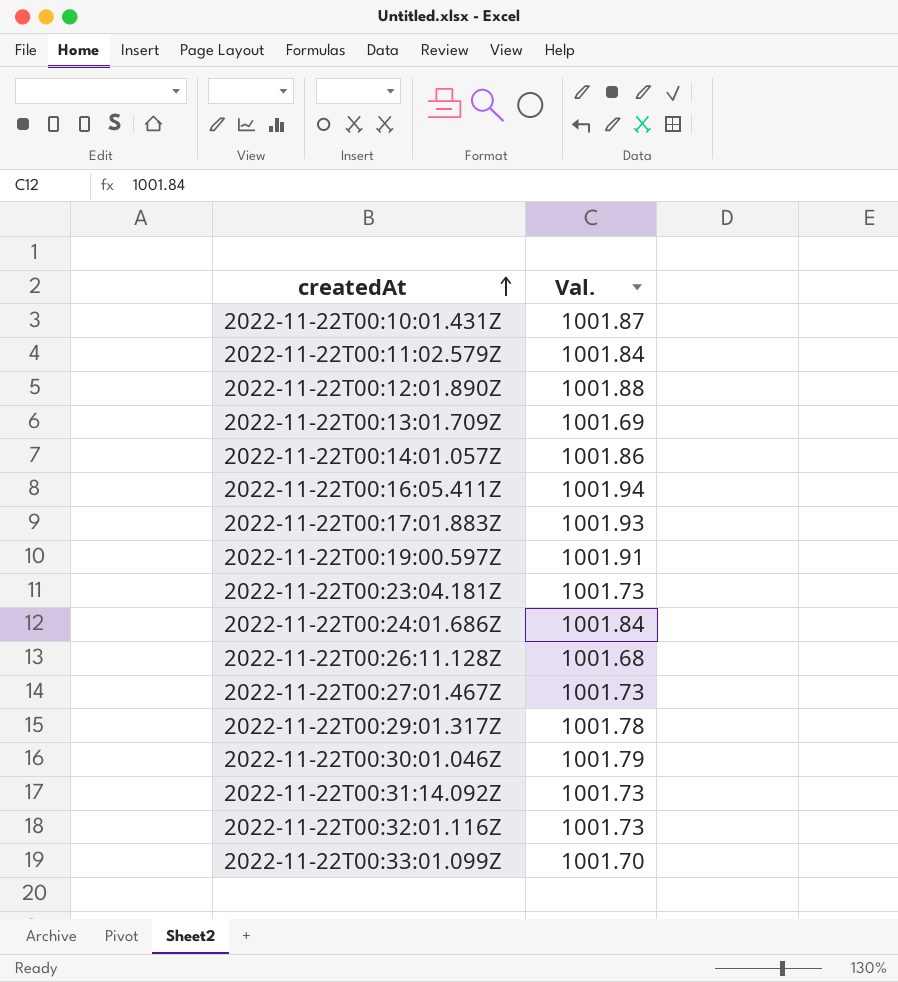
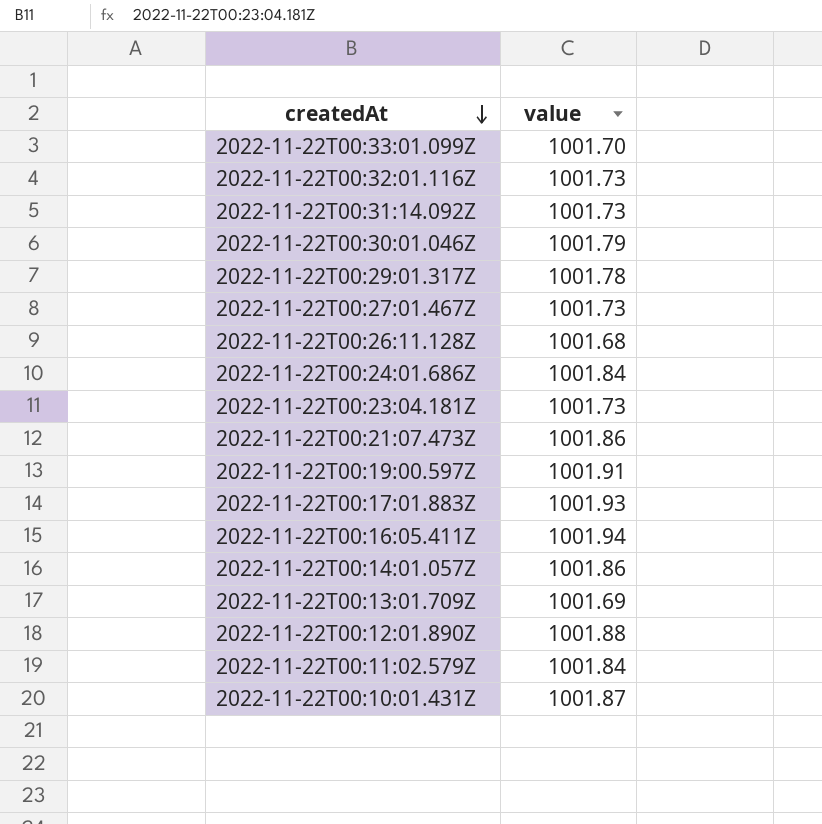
row order: createdAt ascending -> createdAt descending
column name: Val. -> value
row 2022-11-22T00:21:07.473Z: none -> 1001.86

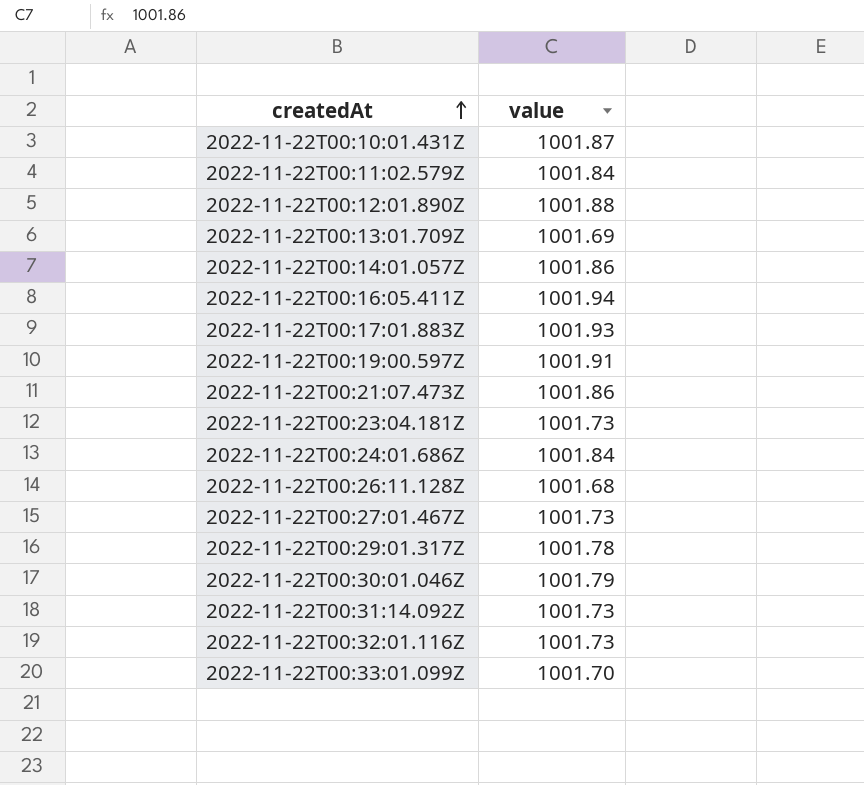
row order: createdAt descending -> createdAt ascending

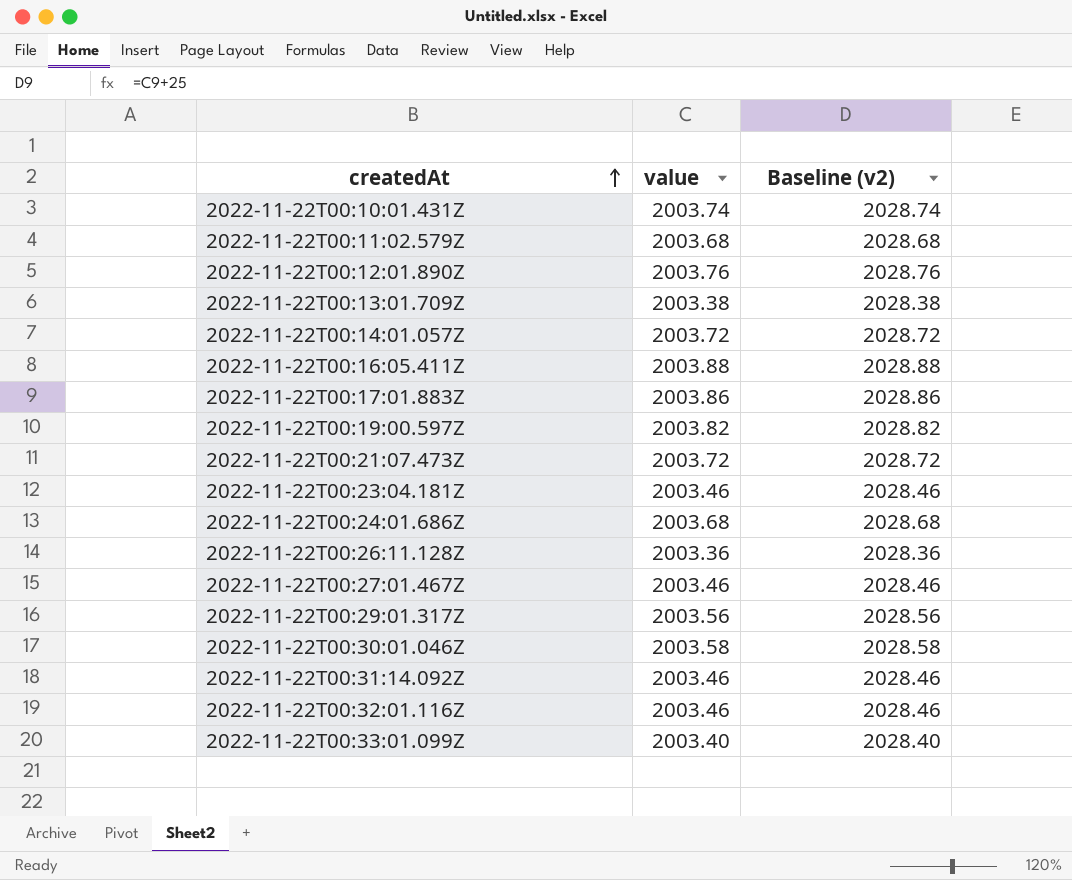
column Baseline (v2) | formula: none -> [value] + 25
2022-11-22T00:10:01.431Z | value: 1001.87 -> 2003.74
2022-11-22T00:11:02.579Z | value: 1001.84 -> 2003.68
2022-11-22T00:12:01.890Z | value: 1001.88 -> 2003.76
2022-11-22T00:13:01.709Z | value: 1001.69 -> 2003.38
2022-11-22T00:14:01.057Z | value: 1001.86 -> 2003.72
2022-11-22T00:16:05.411Z | value: 1001.94 -> 2003.88
2022-11-22T00:17:01.883Z | value: 1001.93 -> 2003.86
2022-11-22T00:19:00.597Z | value: 1001.91 -> 2003.82
2022-11-22T00:21:07.473Z | value: 1001.86 -> 2003.72
2022-11-22T00:23:04.181Z | value: 1001.73 -> 2003.46
2022-11-22T00:24:01.686Z | value: 1001.84 -> 2003.68
2022-11-22T00:26:11.128Z | value: 1001.68 -> 2003.36
2022-11-22T00:27:01.467Z | value: 1001.73 -> 2003.46
2022-11-22T00:29:01.317Z | value: 1001.78 -> 2003.56
2022-11-22T00:30:01.046Z | value: 1001.79 -> 2003.58
2022-11-22T00:31:14.092Z | value: 1001.73 -> 2003.46
2022-11-22T00:32:01.116Z | value: 1001.73 -> 2003.46
2022-11-22T00:33:01.099Z | value: 1001.70 -> 2003.40

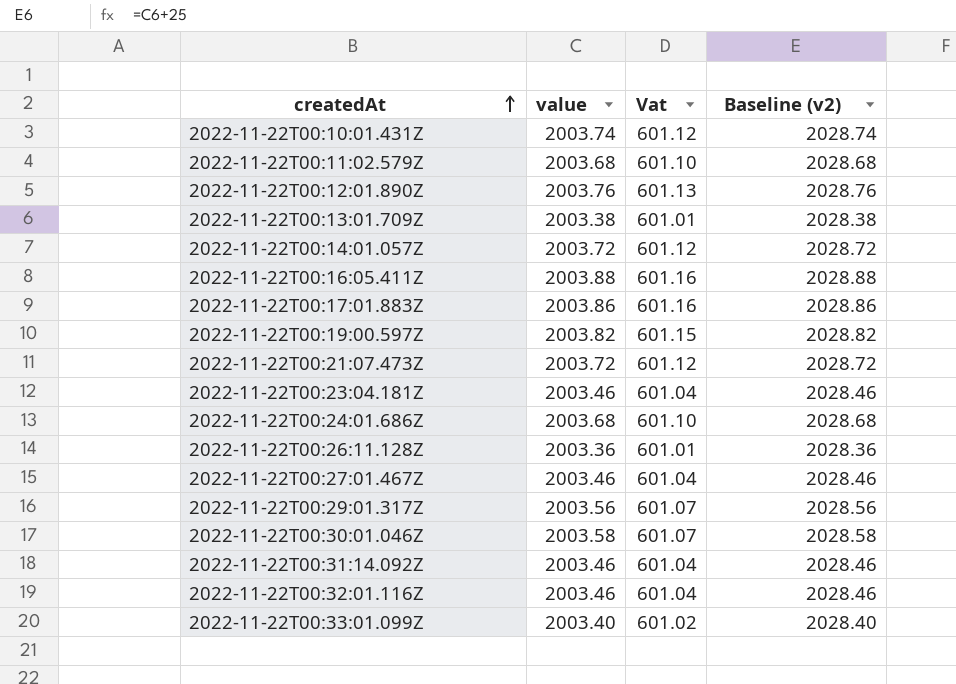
column Vat | formula: none -> [value] * 0.3

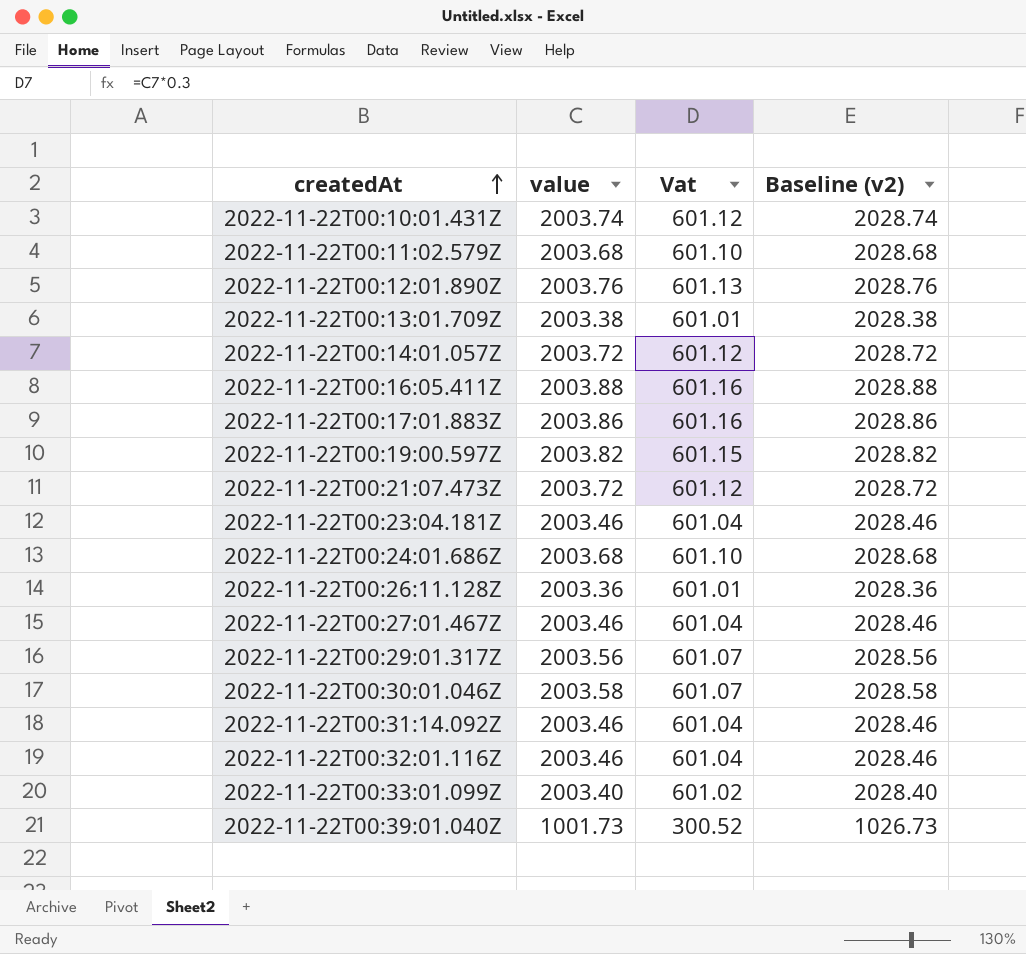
row 2022-11-22T00:39:01.040Z: none -> 1001.73 | 300.52 | 1026.73

